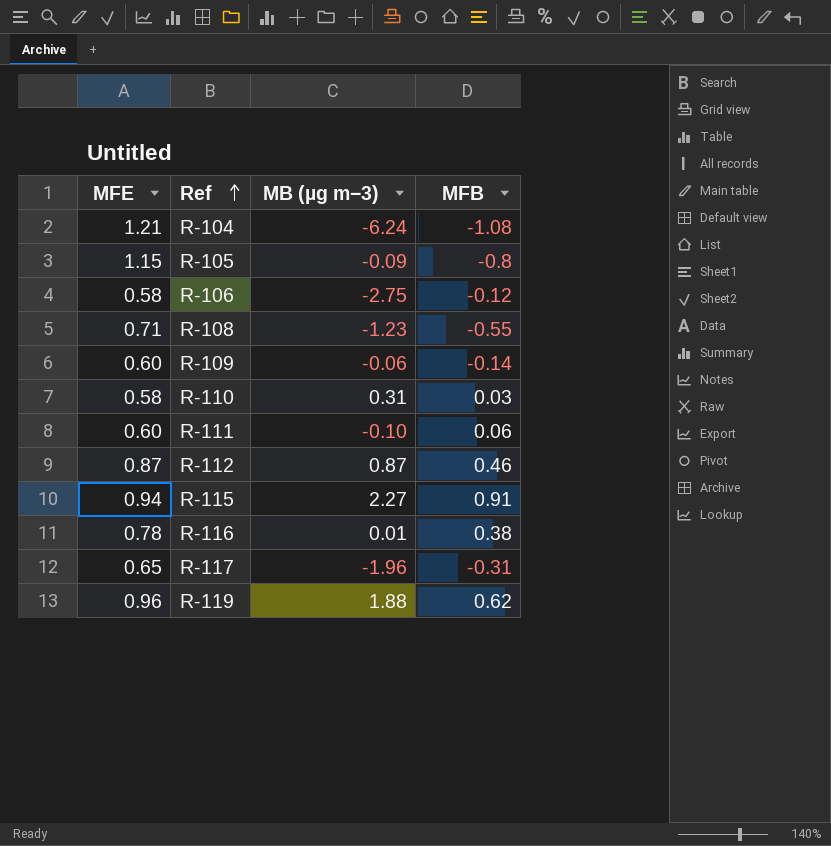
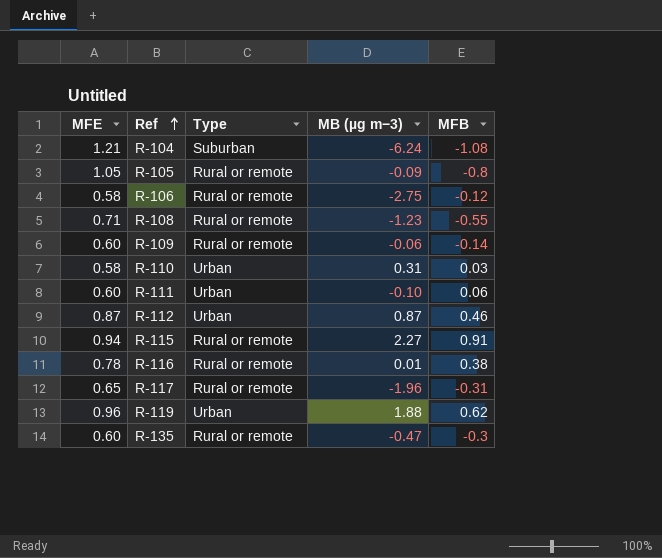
column Type | position: none -> 3
R-105 | MFE: 1.15 -> 1.05
row R-135: none -> 0.60 | Rural or remote | -0.47 | -0.3

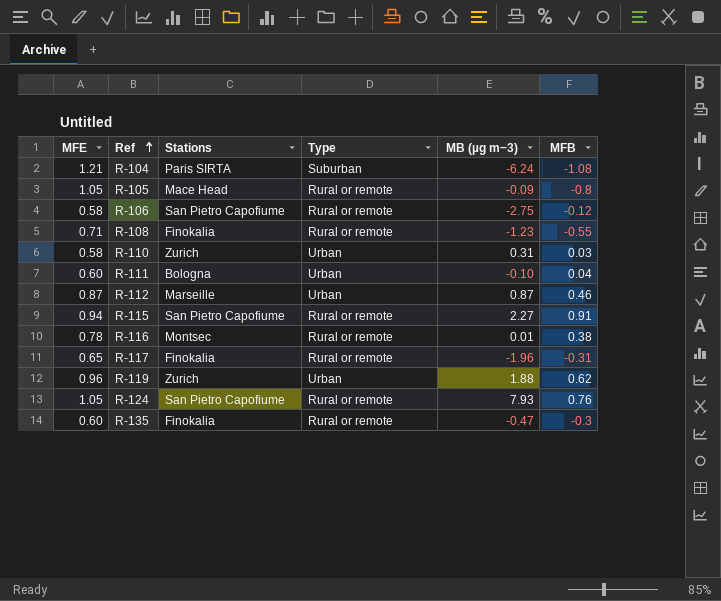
column Stations | position: none -> 3
row R-109: 0.60 | Rural or remote | -0.06 | -0.14 -> none
R-111 | MFB: 0.06 -> 0.04
row R-124: none -> 1.05 | San Pietro Capofiume | Rural or remote | 7.93 | 0.76

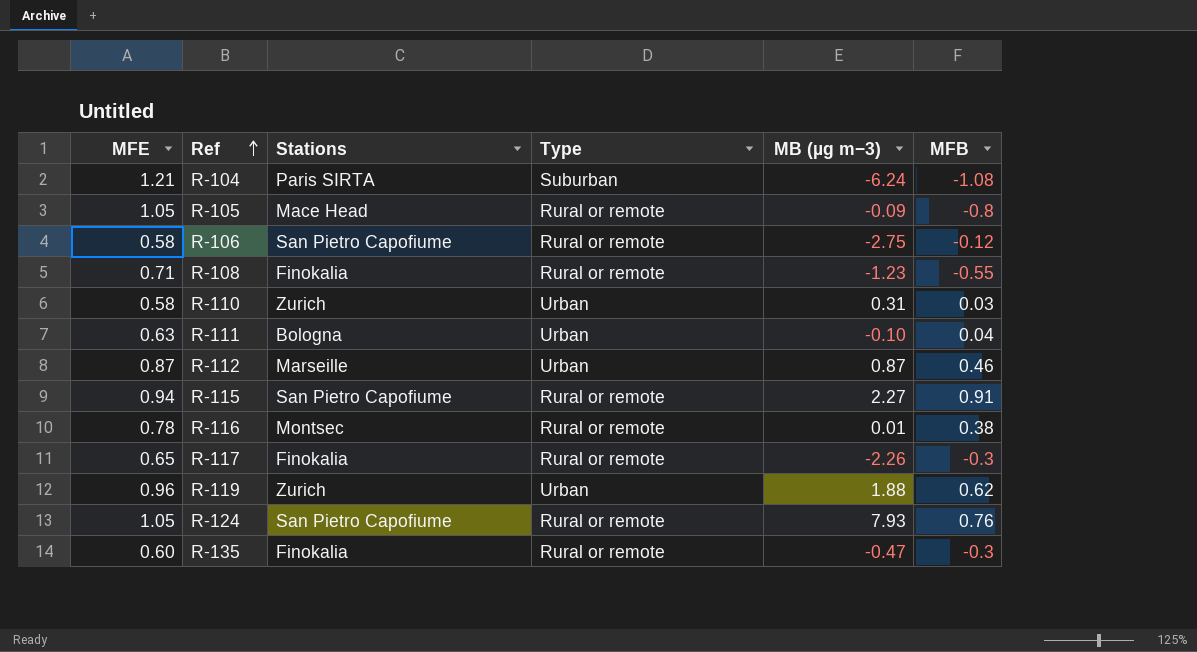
R-111 | MFE: 0.60 -> 0.63
R-117 | MB (µg m−3): -1.96 -> -2.26
R-117 | MFB: -0.31 -> -0.3

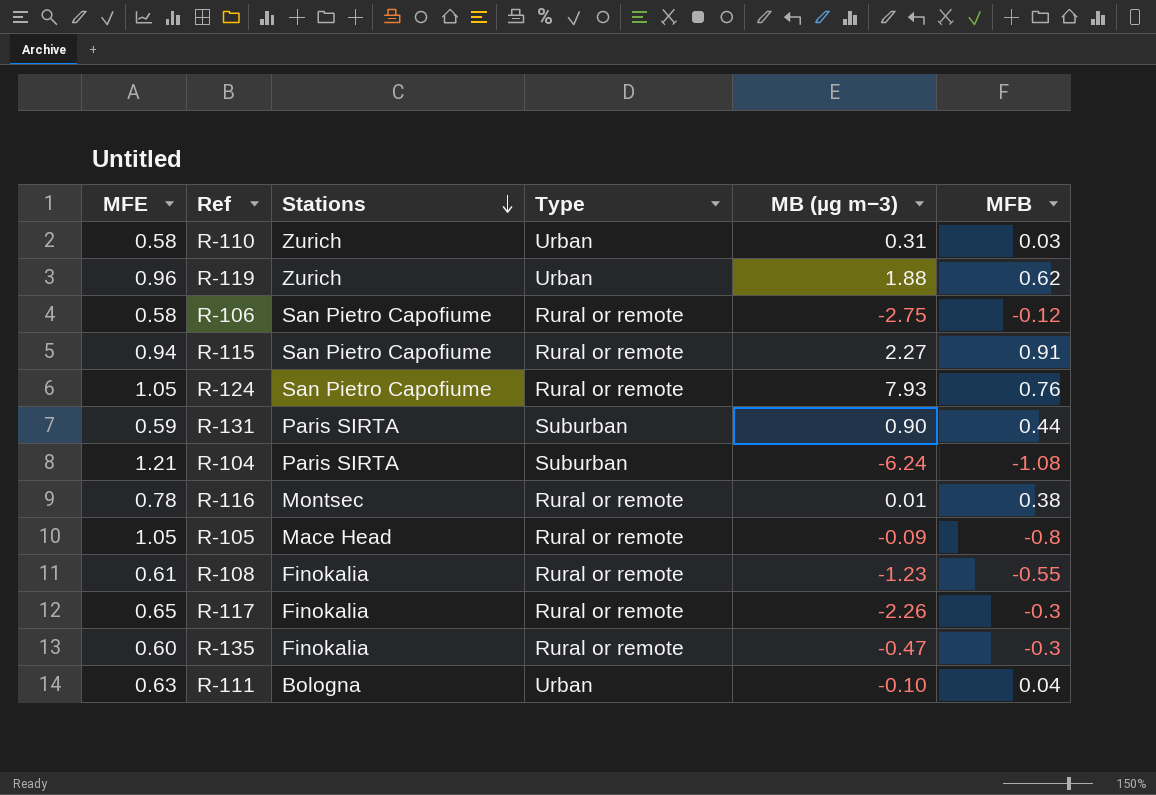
row order: Ref ascending -> Stations descending
row R-112: 0.87 | Marseille | Urban | 0.87 | 0.46 -> none
row R-131: none -> 0.59 | Paris SIRTA | Suburban | 0.90 | 0.44
R-108 | MFE: 0.71 -> 0.61

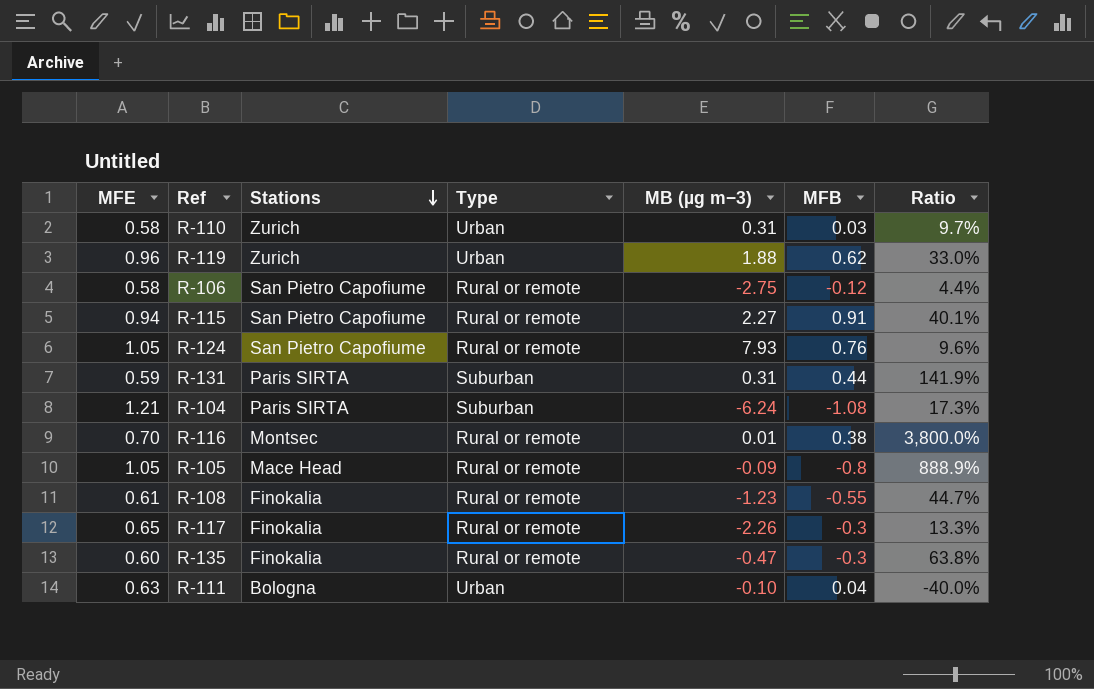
column Ratio | formula: none -> [MFB] / [MB (µg m−3)]
R-131 | MB (µg m−3): 0.90 -> 0.31
R-116 | MFE: 0.78 -> 0.70

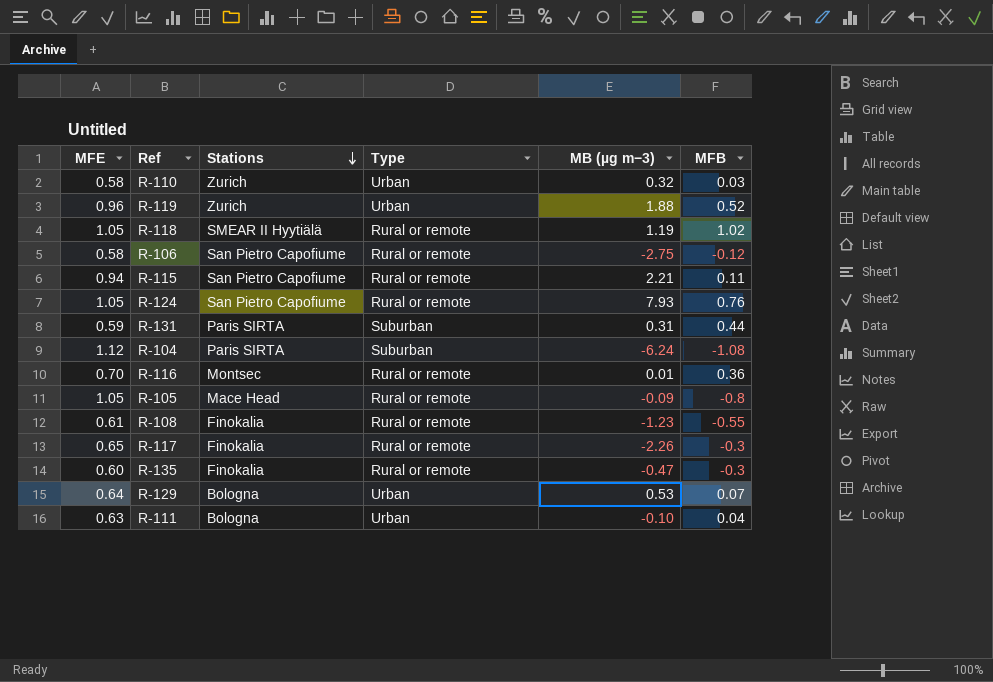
column Ratio | formula: [MFB] / [MB (µg m−3)] -> none
R-110 | MB (µg m−3): 0.31 -> 0.32
R-119 | MFB: 0.62 -> 0.52
row R-118: none -> 1.05 | SMEAR II Hyytiälä | Rural or remote | 1.19 | 1.02
R-115 | MB (µg m−3): 2.27 -> 2.21
R-115 | MFB: 0.91 -> 0.11
R-104 | MFE: 1.21 -> 1.12
R-116 | MFB: 0.38 -> 0.36
row R-129: none -> 0.64 | Bologna | Urban | 0.53 | 0.07

